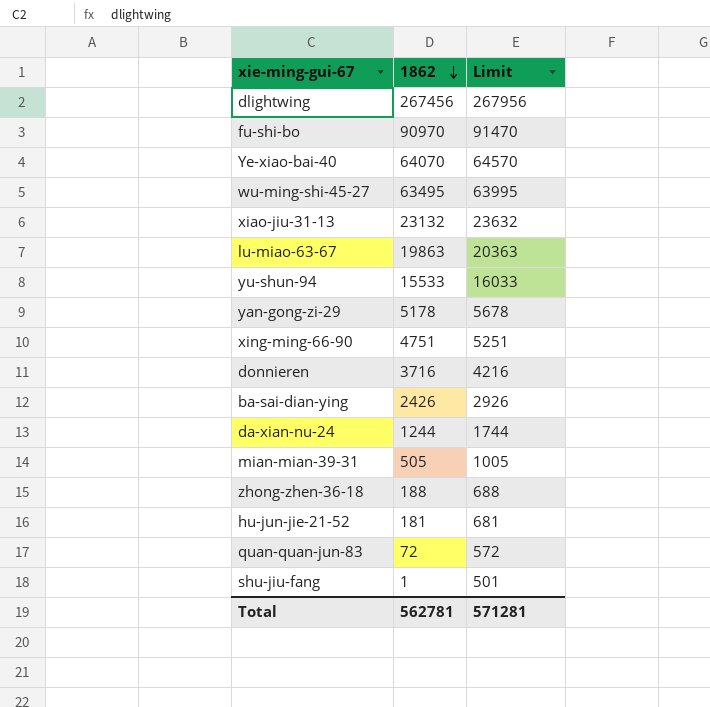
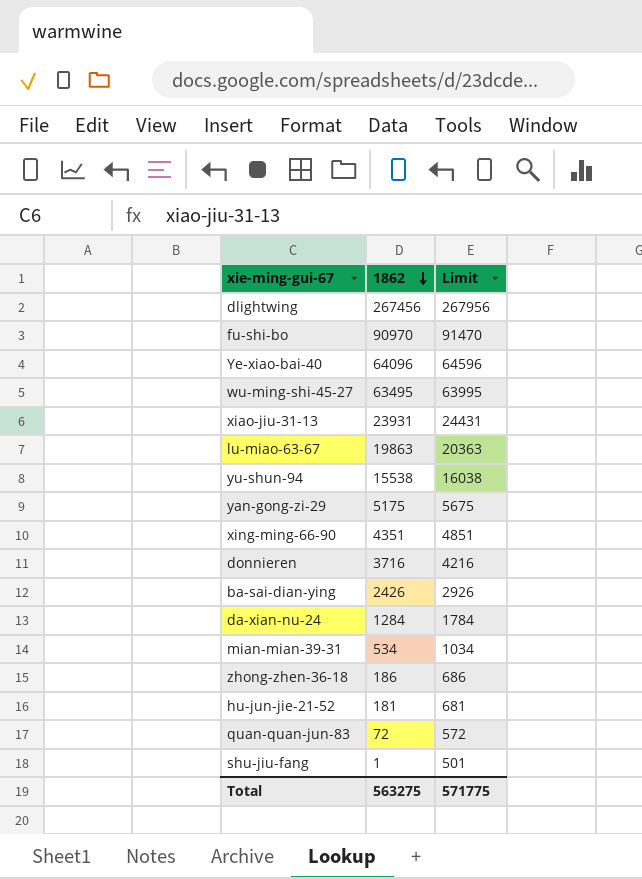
Ye-xiao-bai-40 | 1862: 64070 -> 64096
Ye-xiao-bai-40 | Limit: 64570 -> 64596
xiao-jiu-31-13 | 1862: 23132 -> 23931
xiao-jiu-31-13 | Limit: 23632 -> 24431
yu-shun-94 | 1862: 15533 -> 15538
yu-shun-94 | Limit: 16033 -> 16038
yan-gong-zi-29 | 1862: 5178 -> 5175
yan-gong-zi-29 | Limit: 5678 -> 5675
xing-ming-66-90 | 1862: 4751 -> 4351
xing-ming-66-90 | Limit: 5251 -> 4851
da-xian-nu-24 | 1862: 1244 -> 1284
da-xian-nu-24 | Limit: 1744 -> 1784
mian-mian-39-31 | 1862: 505 -> 534
mian-mian-39-31 | Limit: 1005 -> 1034
zhong-zhen-36-18 | 1862: 188 -> 186
zhong-zhen-36-18 | Limit: 688 -> 686
Total | 1862: 562781 -> 563275
Total | Limit: 571281 -> 571775

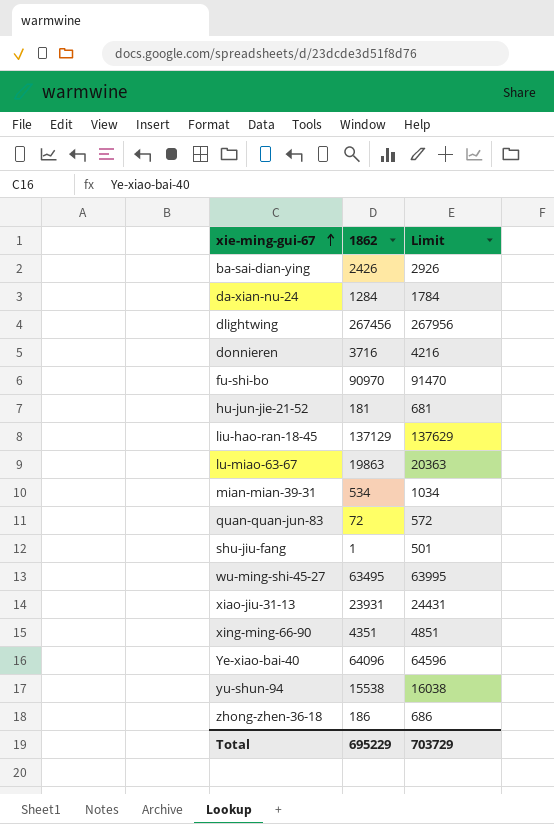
row order: 1862 descending -> xie-ming-gui-67 ascending
row yan-gong-zi-29: 5175 | 5675 -> none
row liu-hao-ran-18-45: none -> 137129 | 137629
Total | 1862: 563275 -> 695229
Total | Limit: 571775 -> 703729

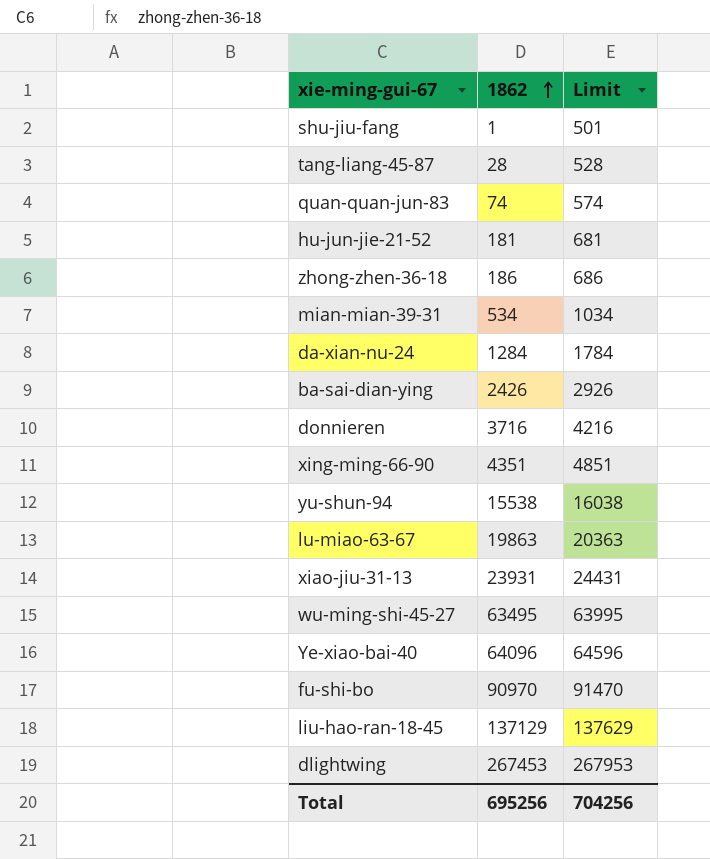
row order: xie-ming-gui-67 ascending -> 1862 ascending
row tang-liang-45-87: none -> 28 | 528
quan-quan-jun-83 | 1862: 72 -> 74
quan-quan-jun-83 | Limit: 572 -> 574
dlightwing | 1862: 267456 -> 267453
dlightwing | Limit: 267956 -> 267953
Total | 1862: 695229 -> 695256
Total | Limit: 703729 -> 704256

